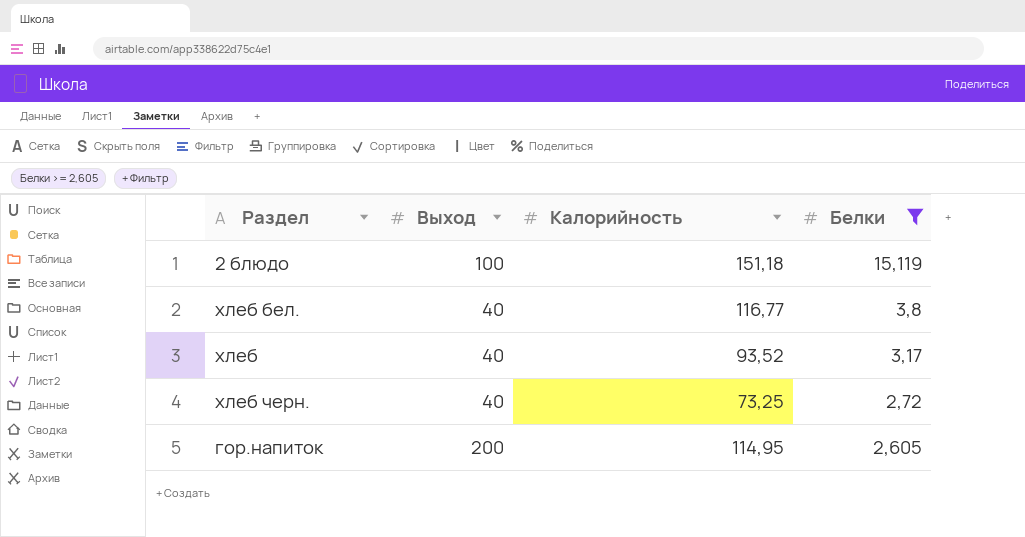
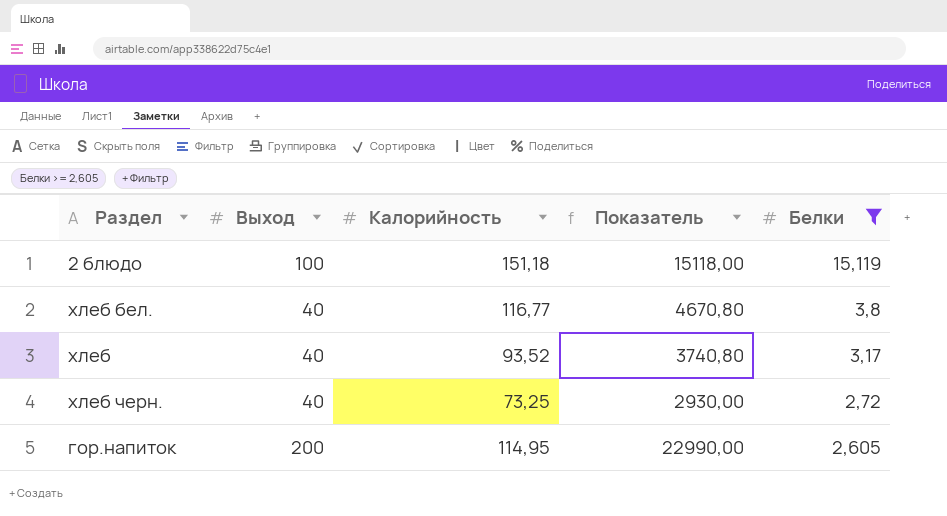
column Показатель | formula: none -> [Выход] * [Калорийность]

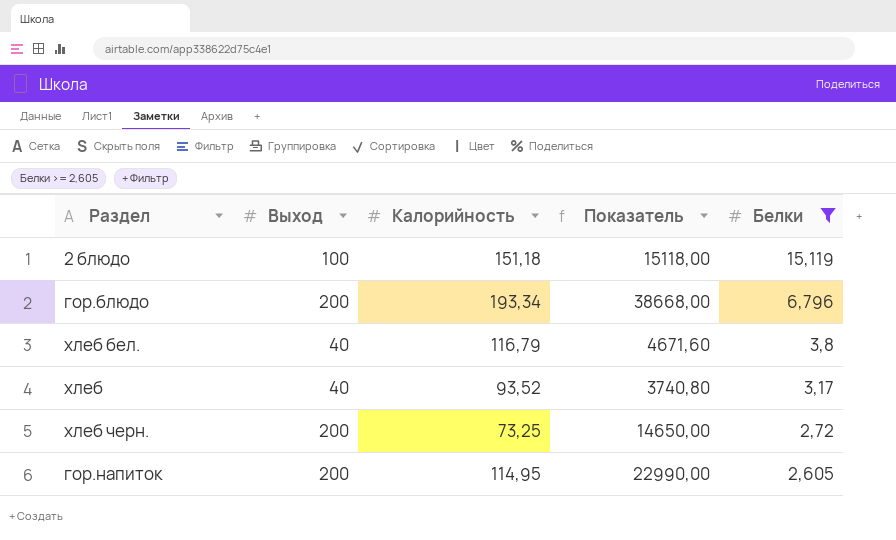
row гор.блюдо: none -> 200 | 193,34 | 38668,00 | 6,796
хлеб бел. | Калорийность: 116,77 -> 116,79
хлеб бел. | Показатель: 4670,80 -> 4671,60
хлеб черн. | Выход: 40 -> 200
хлеб черн. | Показатель: 2930,00 -> 14650,00

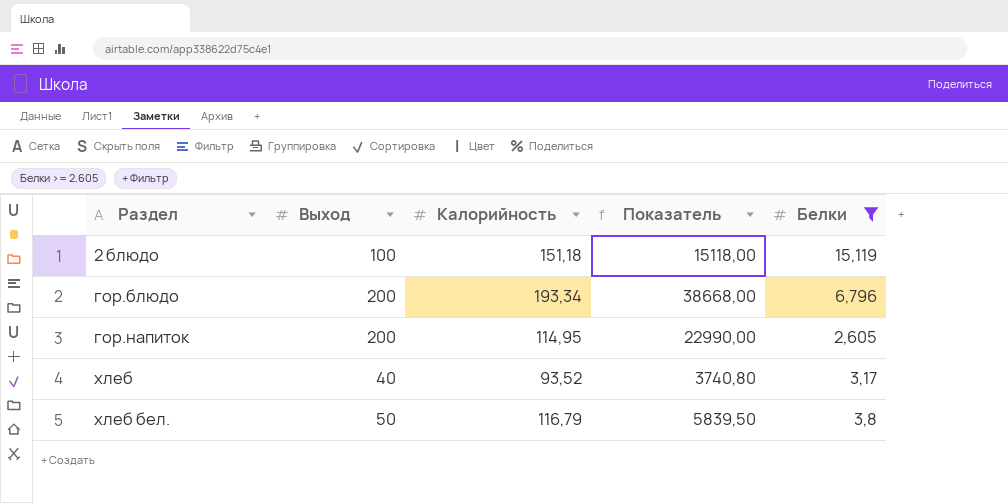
row order: Белки descending -> Раздел ascending
row хлеб черн.: 200 | 73,25 | 14650,00 | 2,72 -> none
хлеб бел. | Выход: 40 -> 50
хлеб бел. | Показатель: 4671,60 -> 5839,50

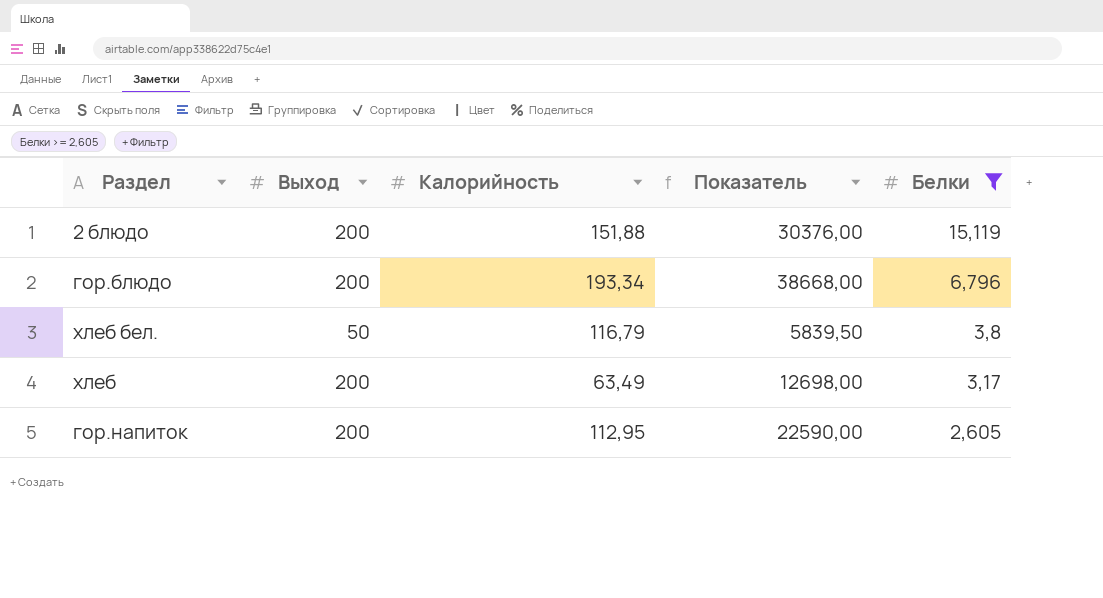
row order: Раздел ascending -> Белки descending
2 блюдо | Выход: 100 -> 200
2 блюдо | Калорийность: 151,18 -> 151,88
2 блюдо | Показатель: 15118,00 -> 30376,00
хлеб | Выход: 40 -> 200
хлеб | Калорийность: 93,52 -> 63,49
хлеб | Показатель: 3740,80 -> 12698,00
гор.напиток | Калорийность: 114,95 -> 112,95
гор.напиток | Показатель: 22990,00 -> 22590,00

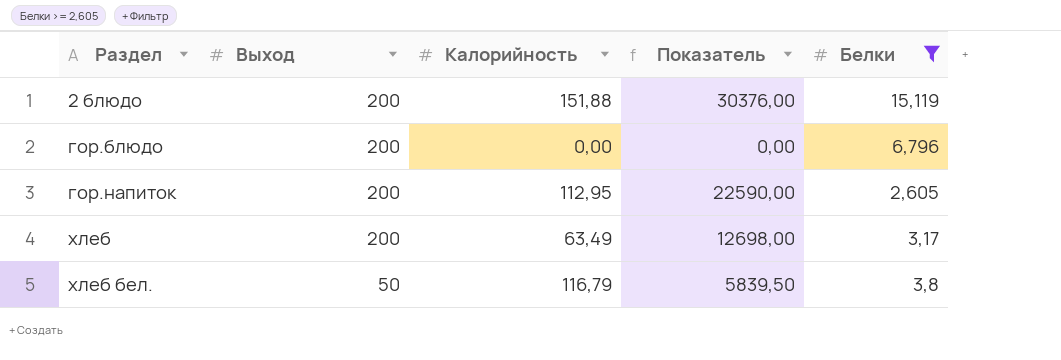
row order: Белки descending -> Раздел ascending
гор.блюдо | Калорийность: 193,34 -> 0,00
гор.блюдо | Показатель: 38668,00 -> 0,00

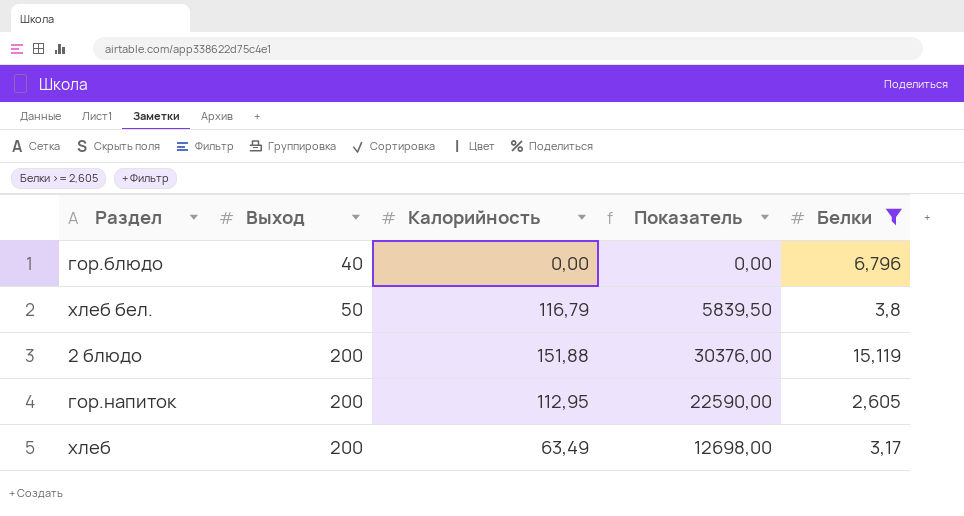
row order: Раздел ascending -> Выход ascending
гор.блюдо | Выход: 200 -> 40

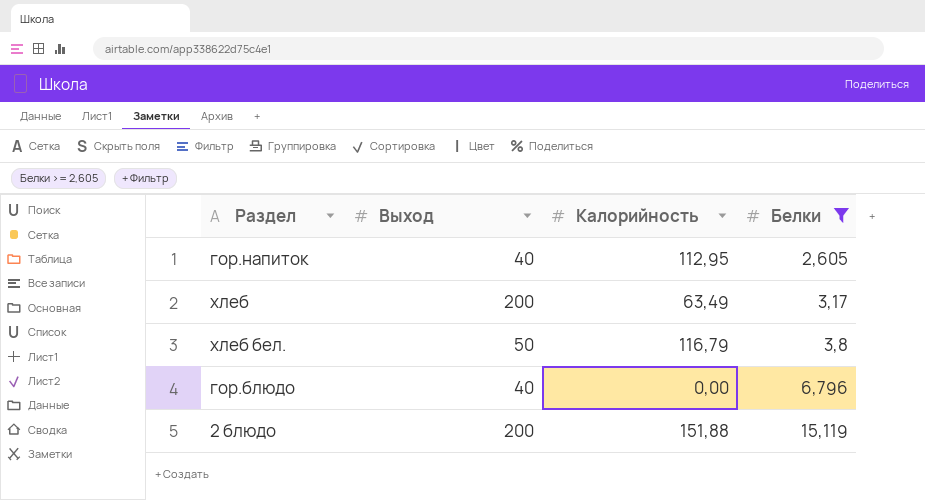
row order: Выход ascending -> Белки ascending
column Показатель | formula: [Выход] * [Калорийность] -> none
гор.напиток | Выход: 200 -> 40

